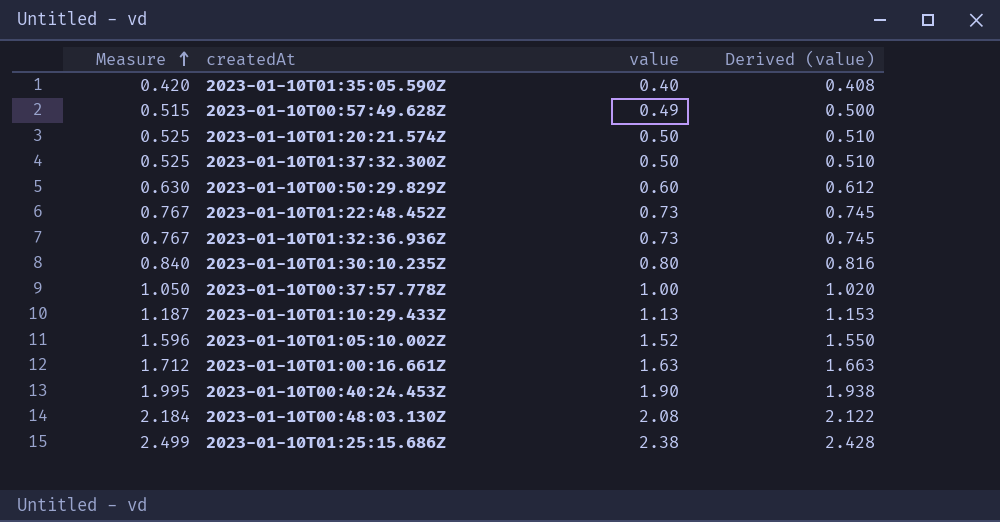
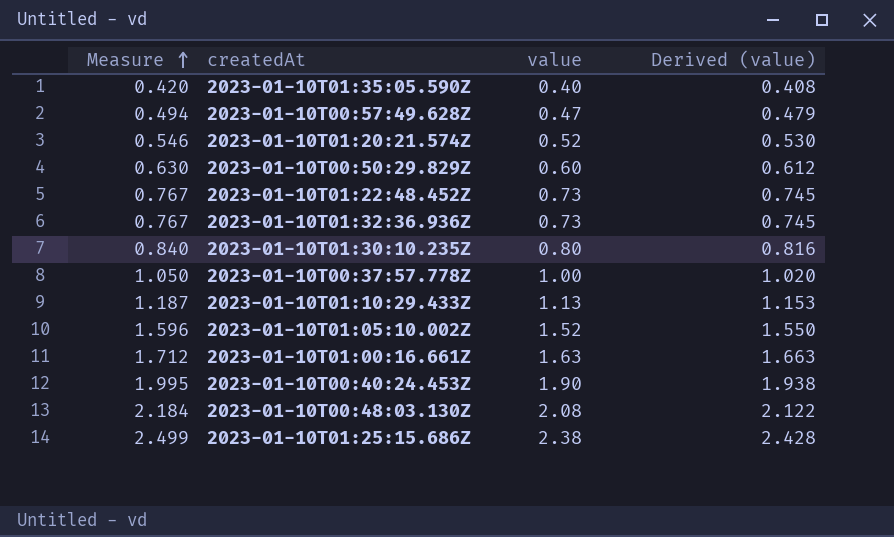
row 2023-01-10T01:37:32.300Z: 0.525 | 0.50 | 0.510 -> none
2023-01-10T00:57:49.628Z | Measure: 0.515 -> 0.494
2023-01-10T00:57:49.628Z | value: 0.49 -> 0.47
2023-01-10T00:57:49.628Z | Derived (value): 0.500 -> 0.479
2023-01-10T01:20:21.574Z | Measure: 0.525 -> 0.546
2023-01-10T01:20:21.574Z | value: 0.50 -> 0.52
2023-01-10T01:20:21.574Z | Derived (value): 0.510 -> 0.530

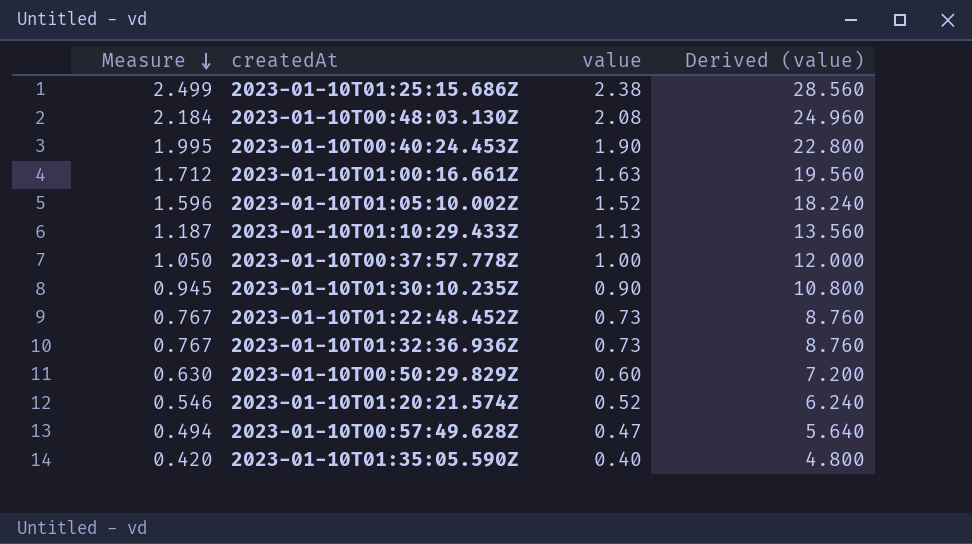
row order: Measure ascending -> Measure descending
column Derived (value) | formula: [value] * 1.02 -> [value] * 12
2023-01-10T01:30:10.235Z | Measure: 0.840 -> 0.945
2023-01-10T01:30:10.235Z | value: 0.80 -> 0.90

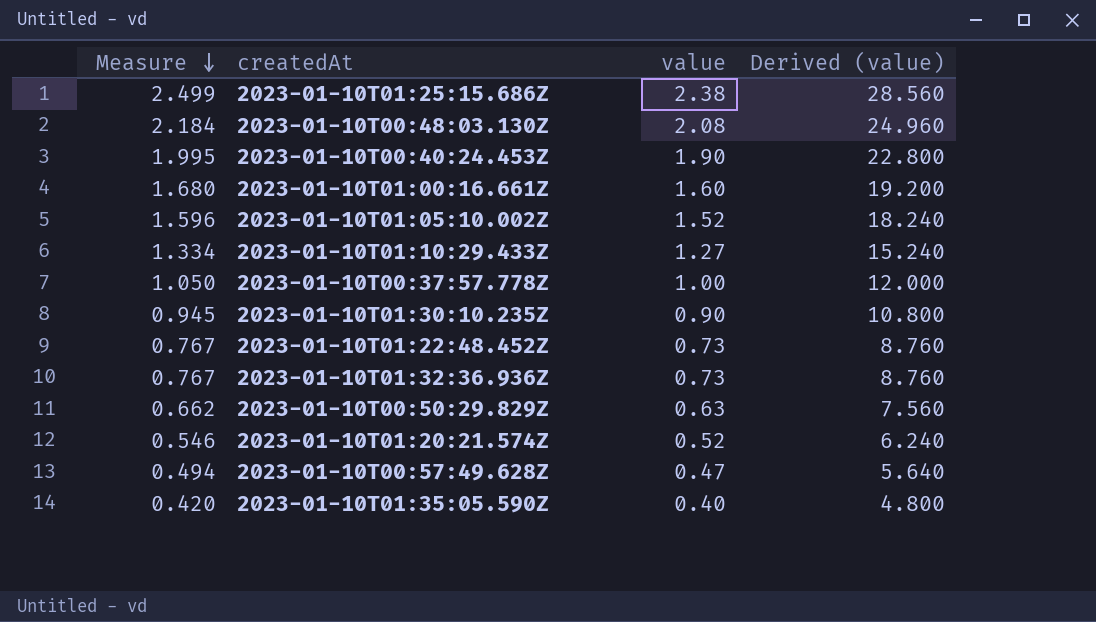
2023-01-10T01:00:16.661Z | Measure: 1.712 -> 1.680
2023-01-10T01:00:16.661Z | value: 1.63 -> 1.60
2023-01-10T01:00:16.661Z | Derived (value): 19.560 -> 19.200
2023-01-10T01:10:29.433Z | Measure: 1.187 -> 1.334
2023-01-10T01:10:29.433Z | value: 1.13 -> 1.27
2023-01-10T01:10:29.433Z | Derived (value): 13.560 -> 15.240
2023-01-10T00:50:29.829Z | Measure: 0.630 -> 0.662
2023-01-10T00:50:29.829Z | value: 0.60 -> 0.63
2023-01-10T00:50:29.829Z | Derived (value): 7.200 -> 7.560

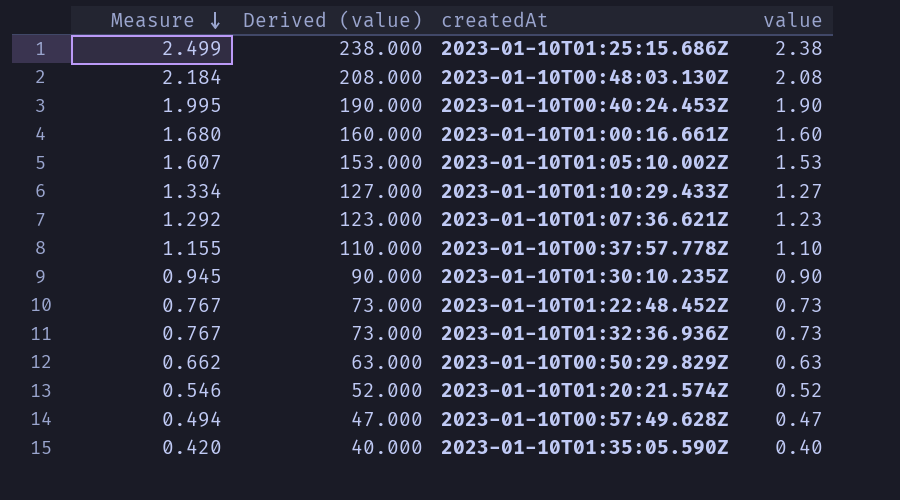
column Derived (value) | formula: [value] * 12 -> [value] * 100
column Derived (value) | position: 4 -> 2
2023-01-10T01:05:10.002Z | Measure: 1.596 -> 1.607
2023-01-10T01:05:10.002Z | value: 1.52 -> 1.53
row 2023-01-10T01:07:36.621Z: none -> 1.292 | 123.000 | 1.23
2023-01-10T00:37:57.778Z | Measure: 1.050 -> 1.155
2023-01-10T00:37:57.778Z | value: 1.00 -> 1.10

